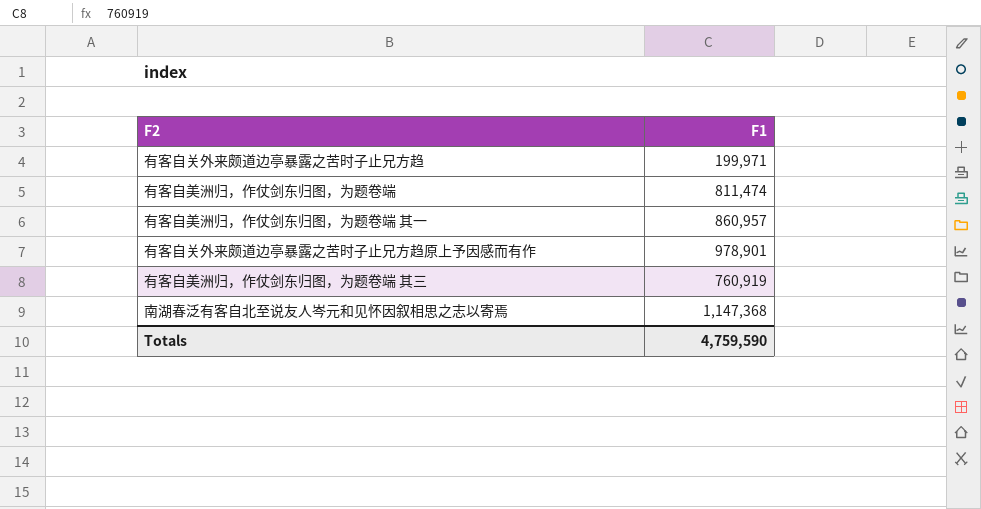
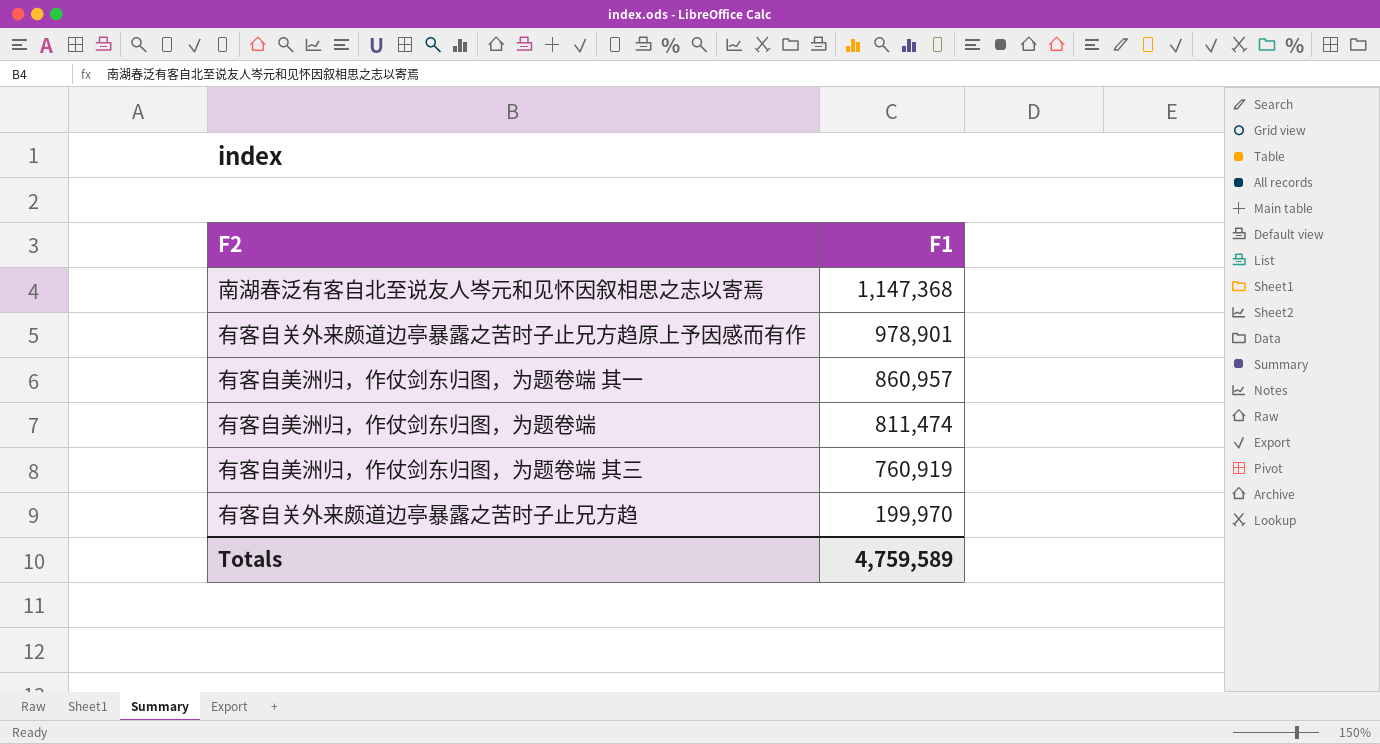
row order: none -> F1 descending
有客自关外来颇道边亭暴露之苦时子止兄方趋 | F1: 199,971 -> 199,970
Totals | F1: 4,759,590 -> 4,759,589

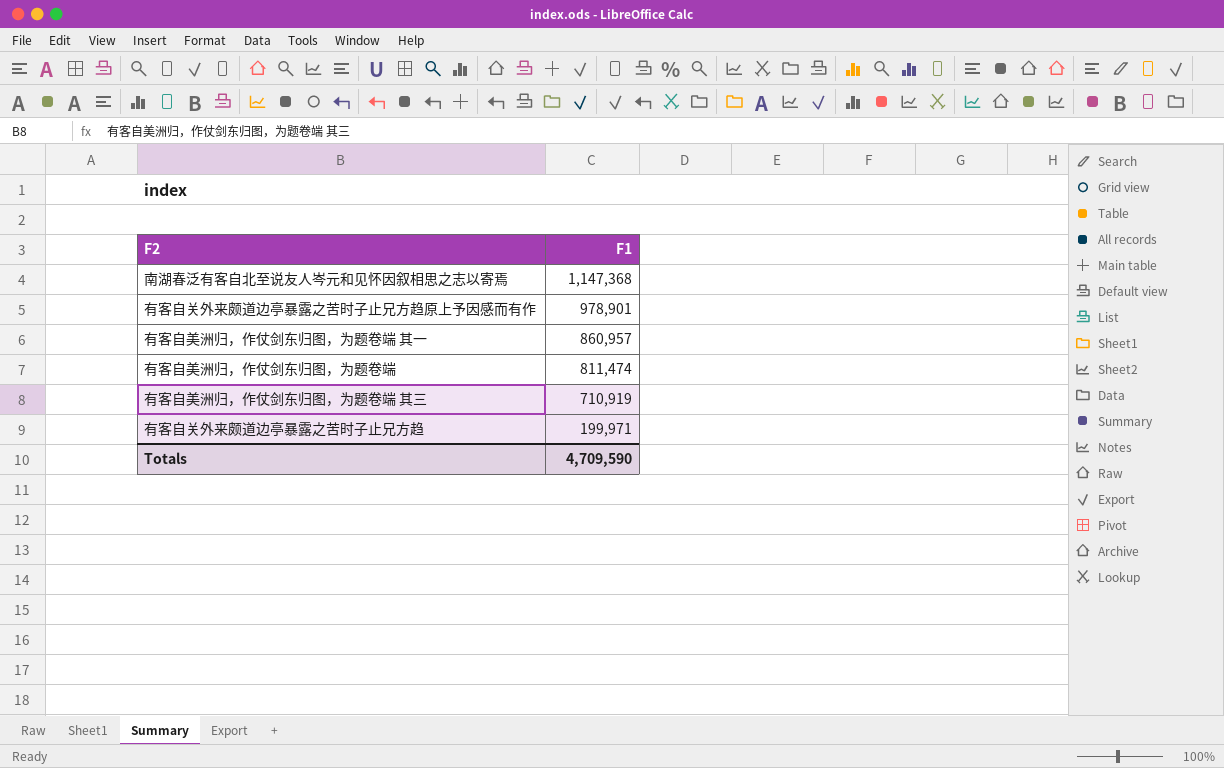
有客自美洲归，作仗剑东归图，为题卷端 其三 | F1: 760,919 -> 710,919
有客自关外来颇道边亭暴露之苦时子止兄方趋 | F1: 199,970 -> 199,971
Totals | F1: 4,759,589 -> 4,709,590

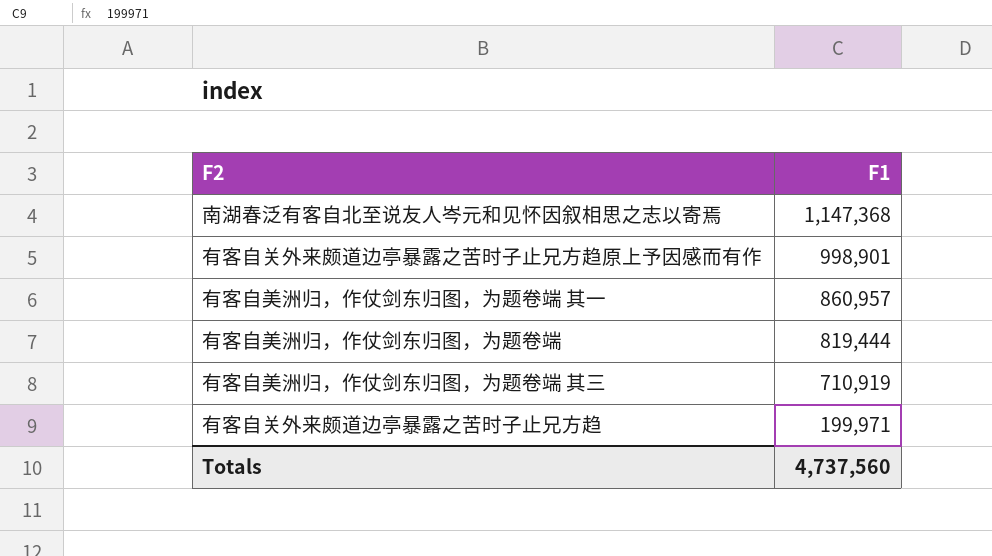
有客自关外来颇道边亭暴露之苦时子止兄方趋原上予因感而有作 | F1: 978,901 -> 998,901
有客自美洲归，作仗剑东归图，为题卷端 | F1: 811,474 -> 819,444
Totals | F1: 4,709,590 -> 4,737,560

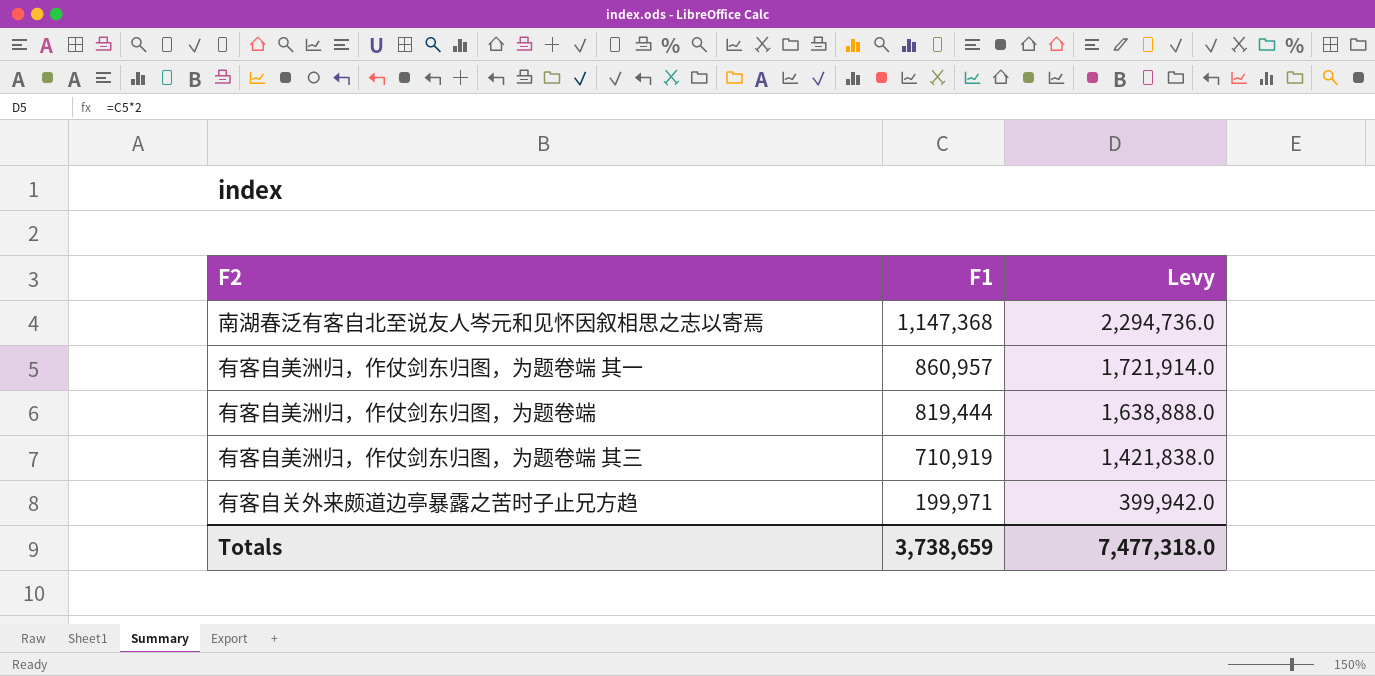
column Levy | formula: none -> [F1] * 2
row 有客自关外来颇道边亭暴露之苦时子止兄方趋原上予因感而有作: 998,901 -> none
Totals | F1: 4,737,560 -> 3,738,659

